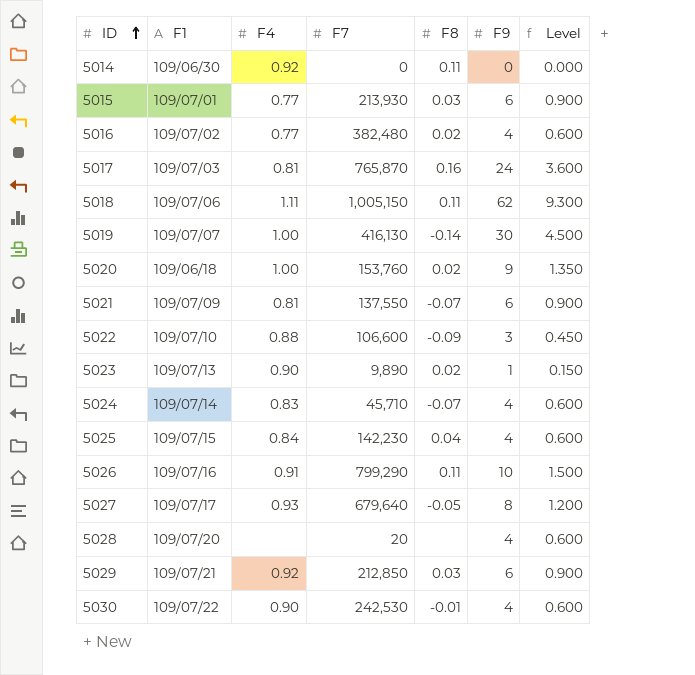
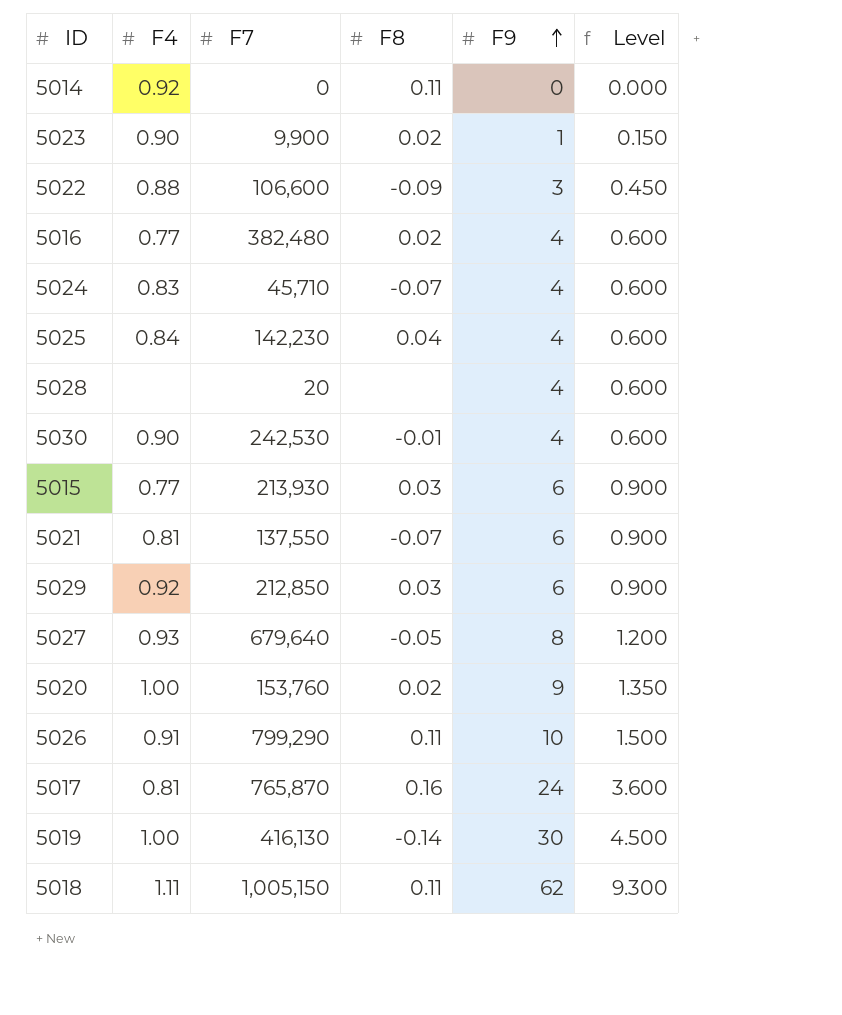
row order: ID ascending -> F9 ascending
column F1 | position: 2 -> none
5023 | F7: 9,890 -> 9,900

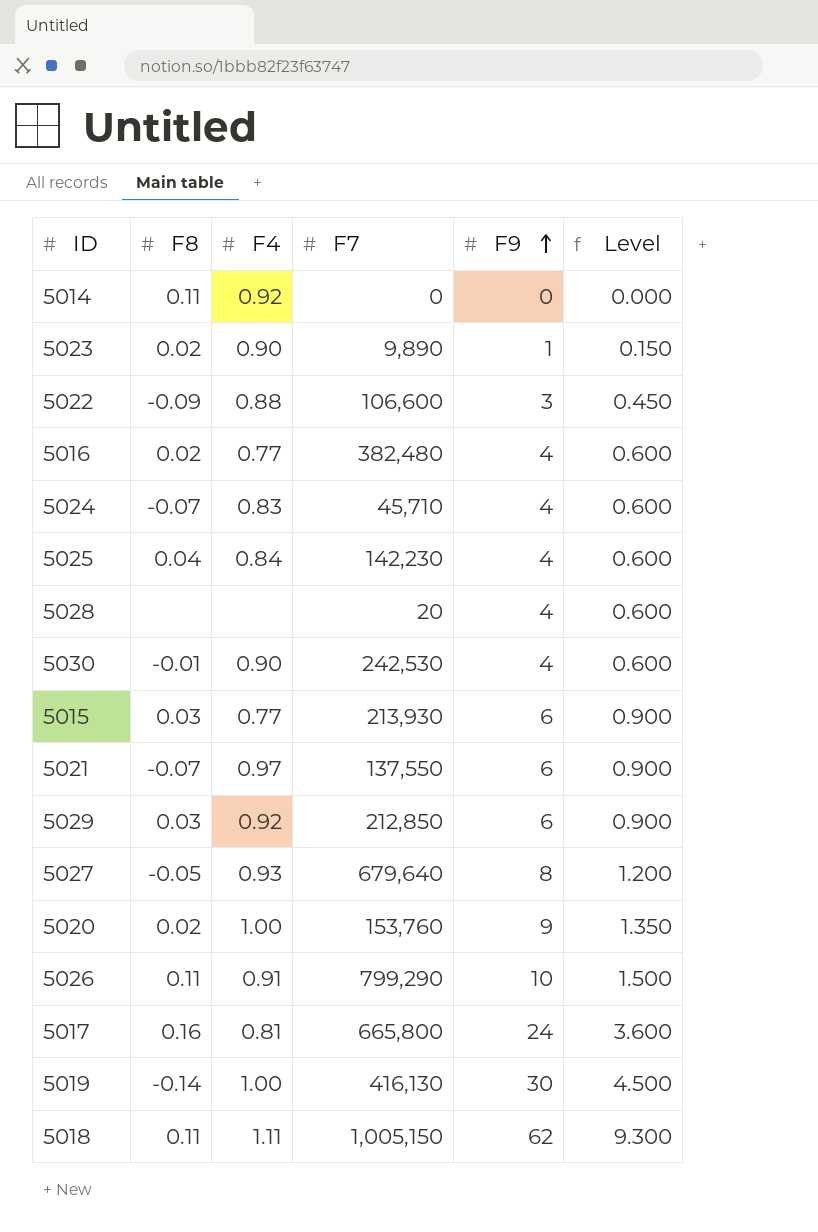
column F8 | position: 4 -> 2
5023 | F7: 9,900 -> 9,890
5021 | F4: 0.81 -> 0.97
5017 | F7: 765,870 -> 665,800

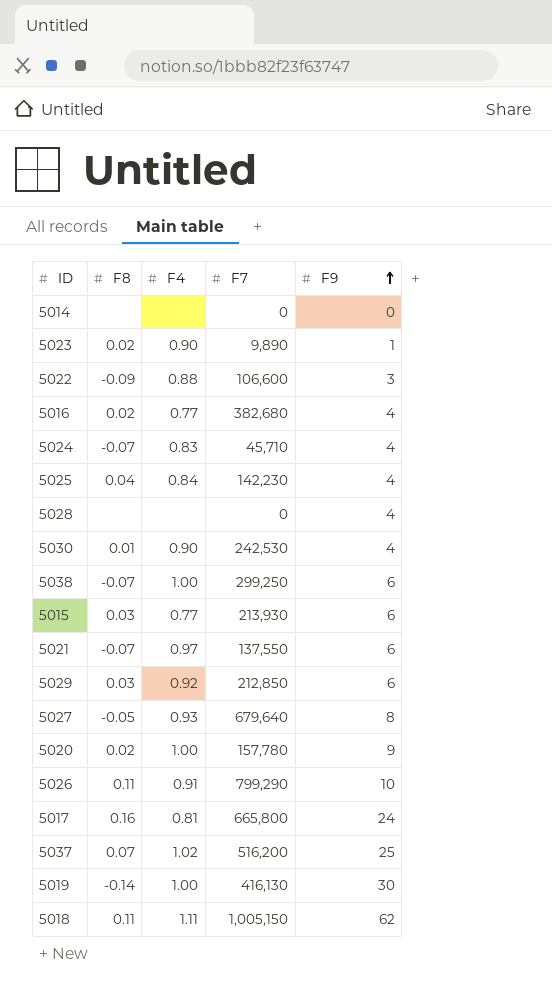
column Level | formula: [F9] * 0.15 -> none
5014 | F8: 0.11 -> none
5014 | F4: 0.92 -> none
5016 | F7: 382,480 -> 382,680
5028 | F7: 20 -> 0
5030 | F8: -0.01 -> 0.01
row 5038: none -> -0.07 | 1.00 | 299,250 | 6
5020 | F7: 153,760 -> 157,780
row 5037: none -> 0.07 | 1.02 | 516,200 | 25

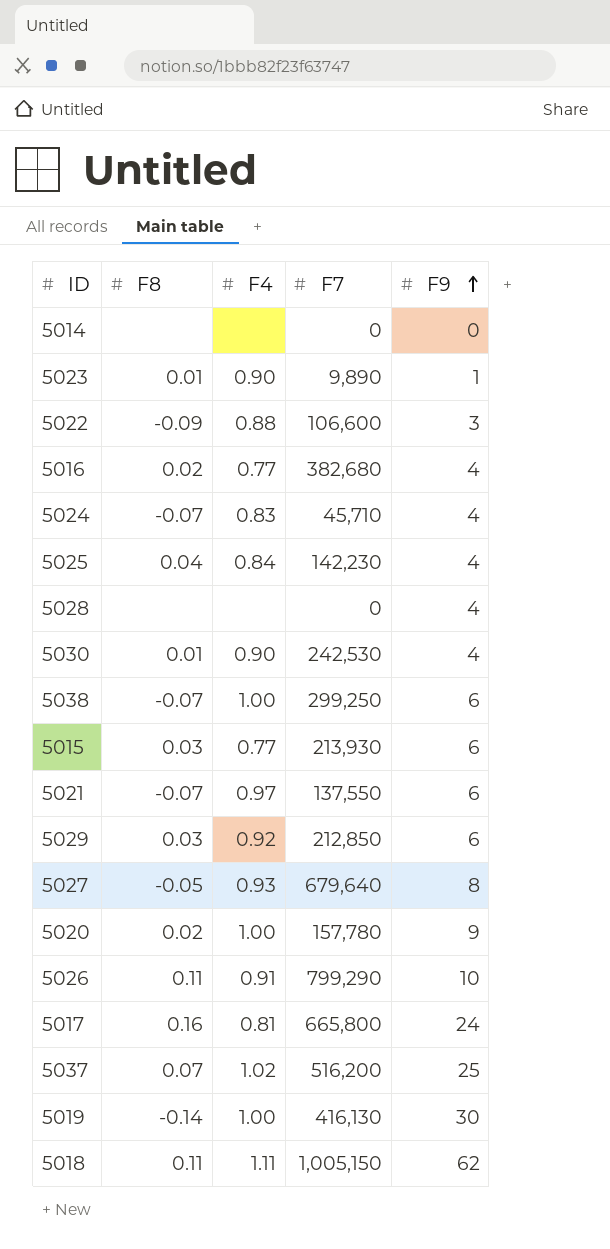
5023 | F8: 0.02 -> 0.01

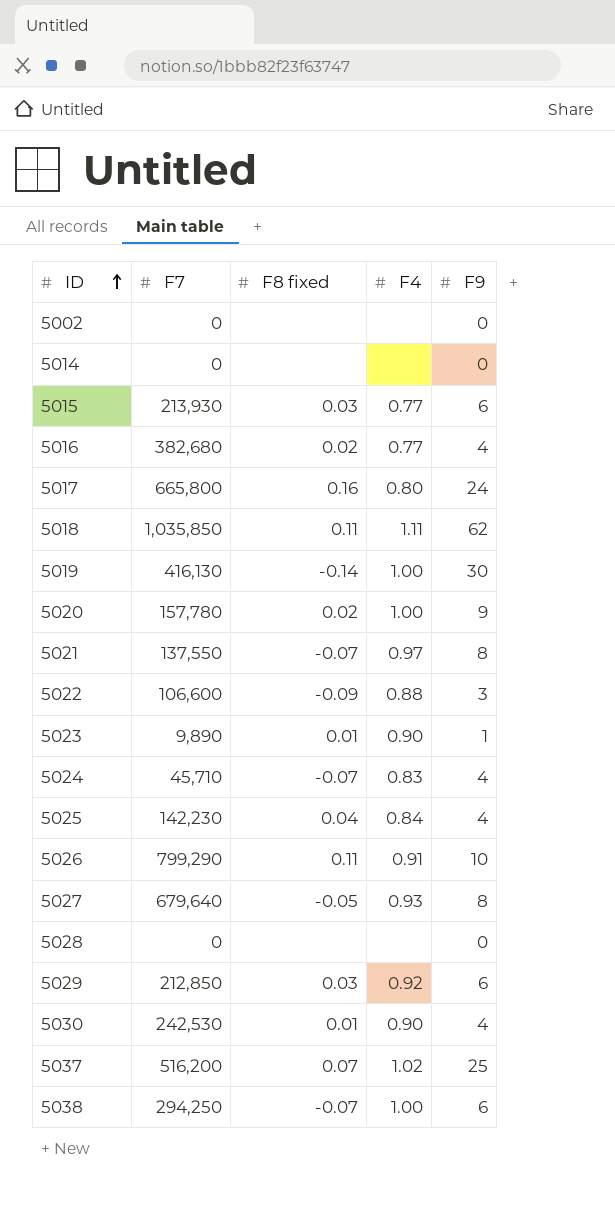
row order: F9 ascending -> ID ascending
column F7 | position: 4 -> 2
column name: F8 -> F8 fixed
row 5002: none -> 0 | none | none | 0
5017 | F4: 0.81 -> 0.80
5018 | F7: 1,005,150 -> 1,035,850
5021 | F9: 6 -> 8
5028 | F9: 4 -> 0
5038 | F7: 299,250 -> 294,250

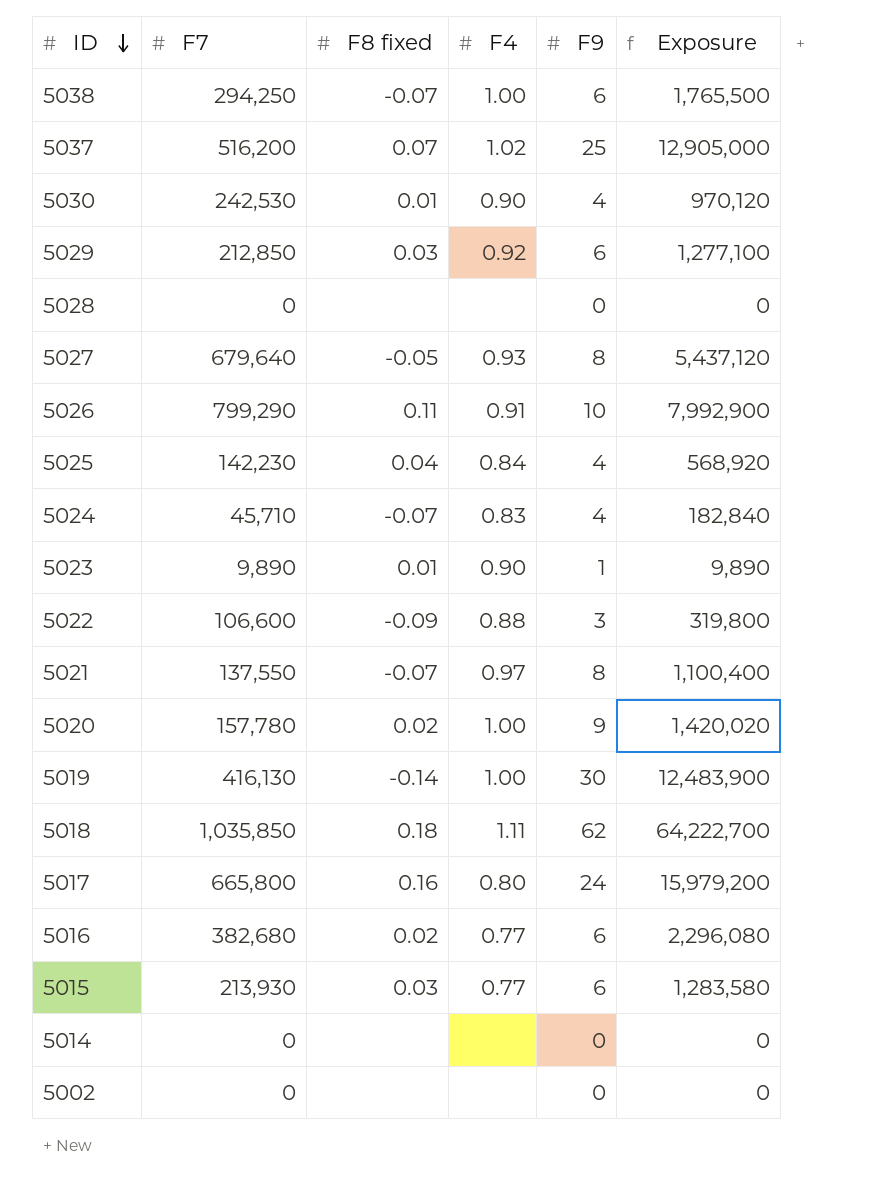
row order: ID ascending -> ID descending
column Exposure | formula: none -> [F7] * [F9]
5018 | F8 fixed: 0.11 -> 0.18
5016 | F9: 4 -> 6

